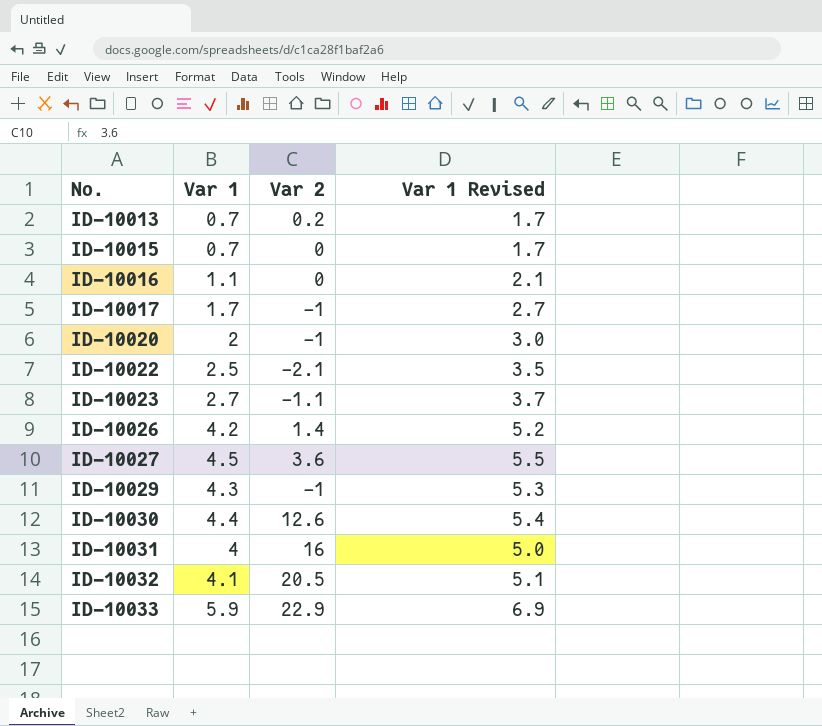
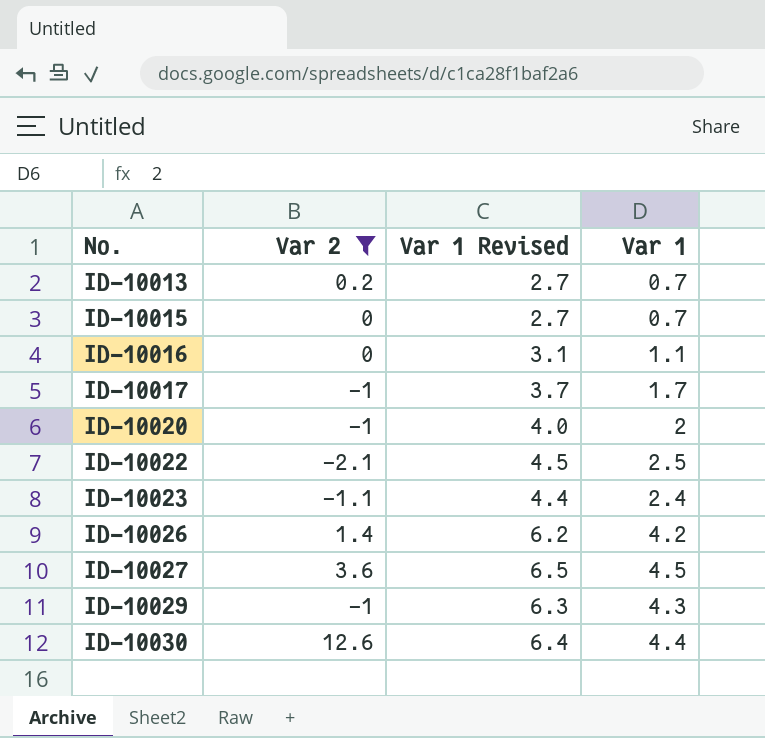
filter: none -> Var 2 <= 12.6
column Var 1 Revised | formula: [Var 1] + 1 -> [Var 1] + 2
column Var 1 | position: 2 -> 4
ID-10023 | Var 1: 2.7 -> 2.4

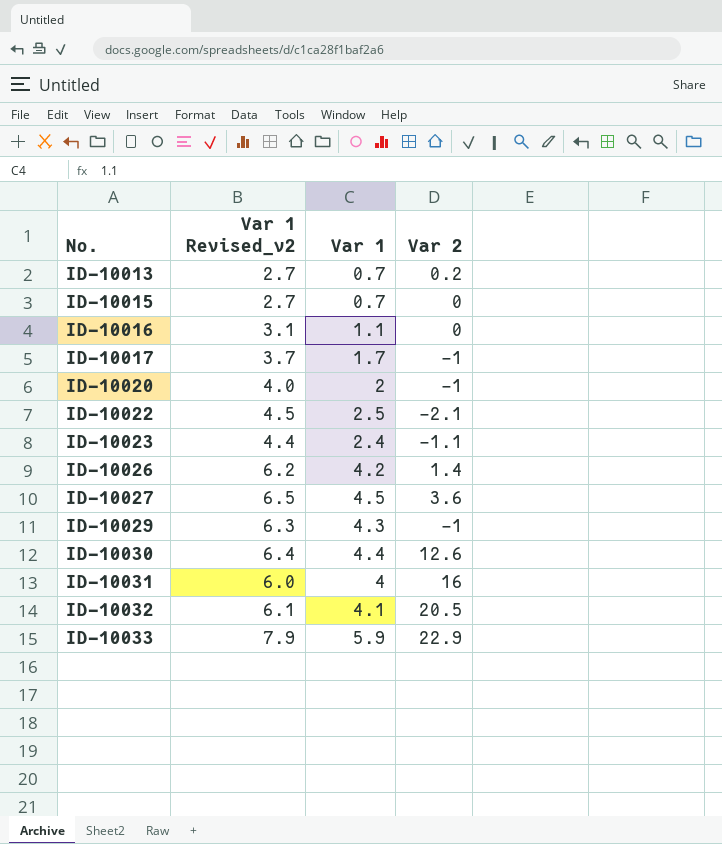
filter: Var 2 <= 12.6 -> none
column name: Var 1 Revised -> Var 1 Revised_v2
column Var 2 | position: 2 -> 4

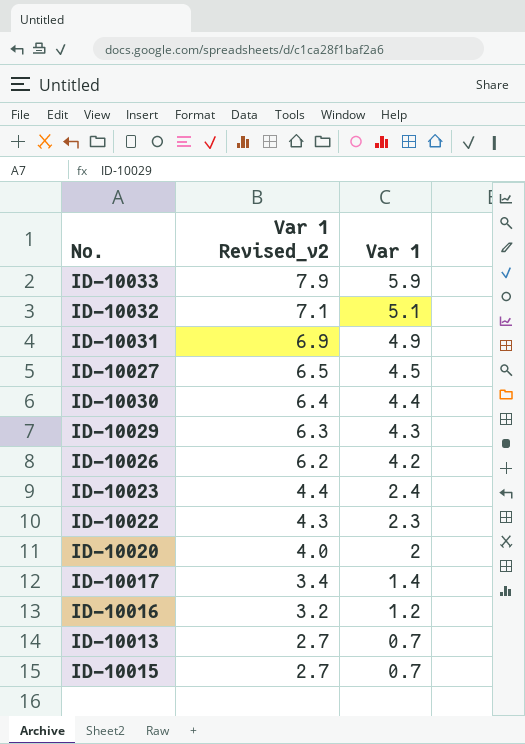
row order: No. ascending -> Var 1 Revised_v2 descending
column Var 2 | position: 4 -> none
ID-10032 | Var 1 Revised_v2: 6.1 -> 7.1
ID-10032 | Var 1: 4.1 -> 5.1
ID-10031 | Var 1 Revised_v2: 6.0 -> 6.9
ID-10031 | Var 1: 4 -> 4.9
ID-10022 | Var 1 Revised_v2: 4.5 -> 4.3
ID-10022 | Var 1: 2.5 -> 2.3
ID-10017 | Var 1 Revised_v2: 3.7 -> 3.4
ID-10017 | Var 1: 1.7 -> 1.4
ID-10016 | Var 1 Revised_v2: 3.1 -> 3.2
ID-10016 | Var 1: 1.1 -> 1.2

